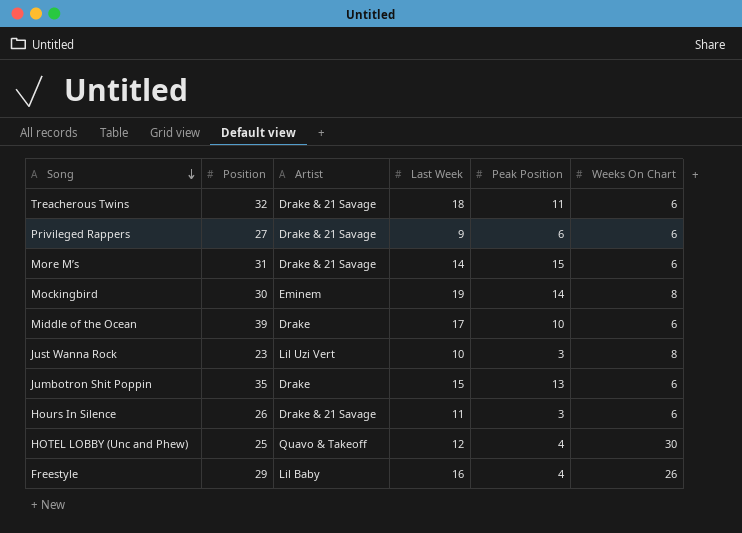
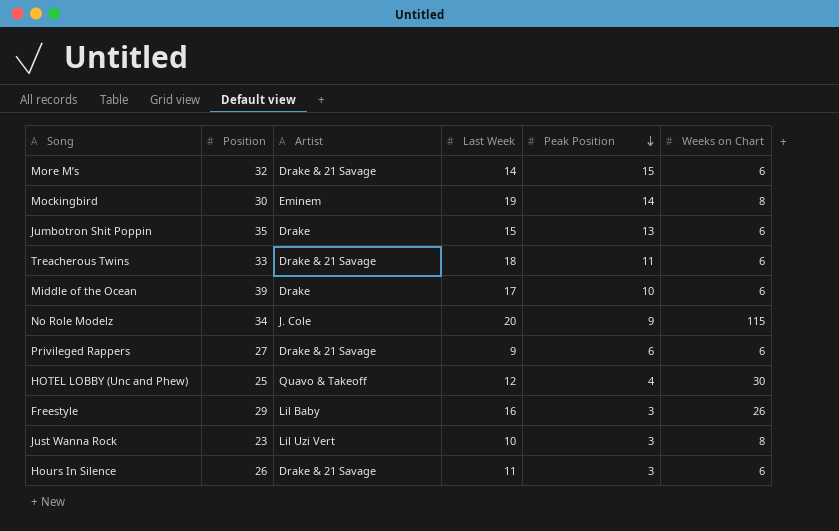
row order: Song descending -> Peak Position descending
column name: Weeks On Chart -> Weeks on Chart
More M’s | Position: 31 -> 32
Treacherous Twins | Position: 32 -> 33
row No Role Modelz: none -> 34 | J. Cole | 20 | 9 | 115
Freestyle | Peak Position: 4 -> 3

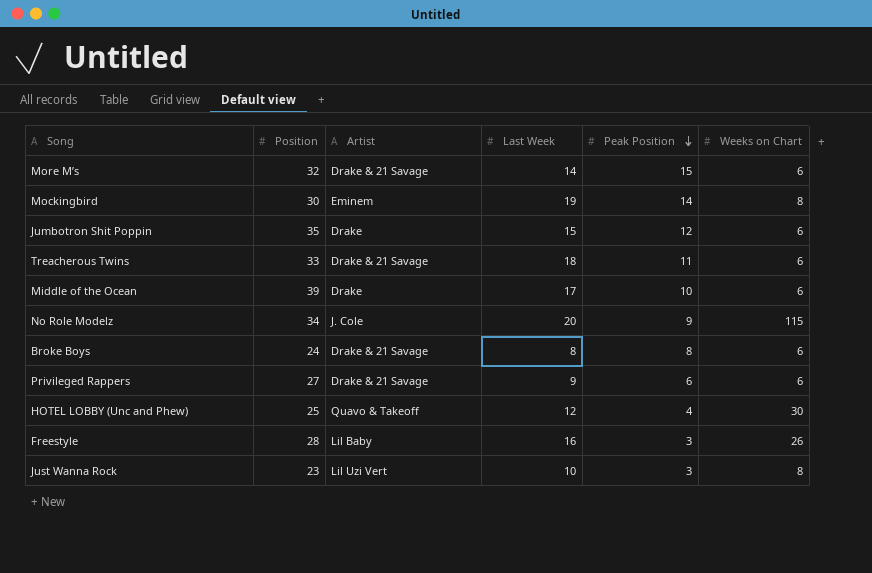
row Hours In Silence: 26 | Drake & 21 Savage | 11 | 3 | 6 -> none
Jumbotron Shit Poppin | Peak Position: 13 -> 12
row Broke Boys: none -> 24 | Drake & 21 Savage | 8 | 8 | 6
Freestyle | Position: 29 -> 28

